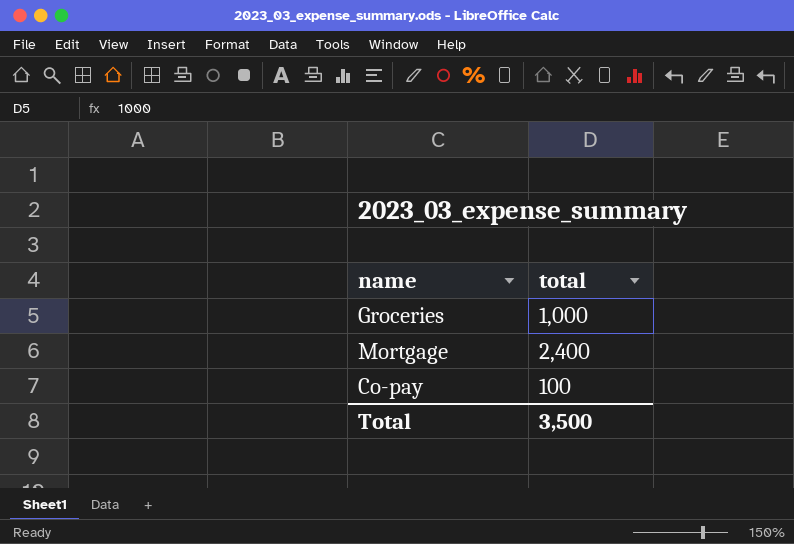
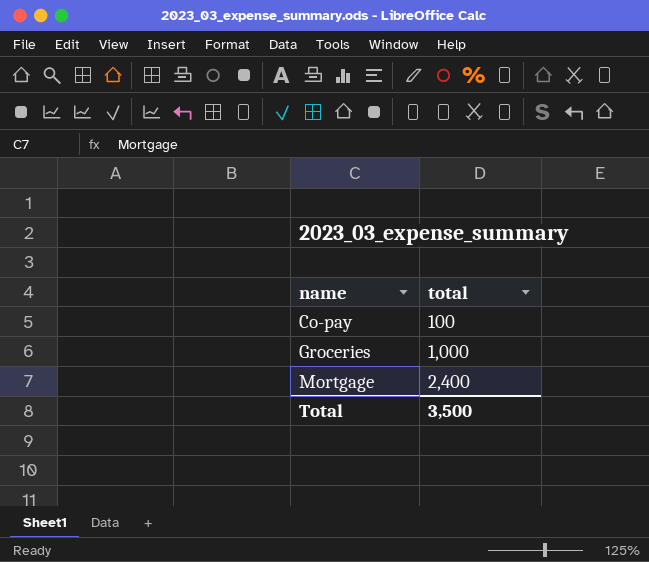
row order: none -> name ascending

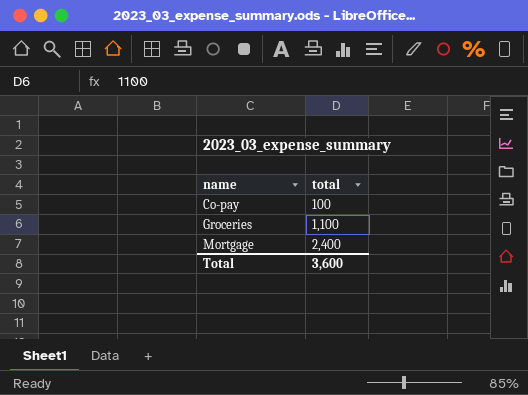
Groceries | total: 1,000 -> 1,100
Total | total: 3,500 -> 3,600

